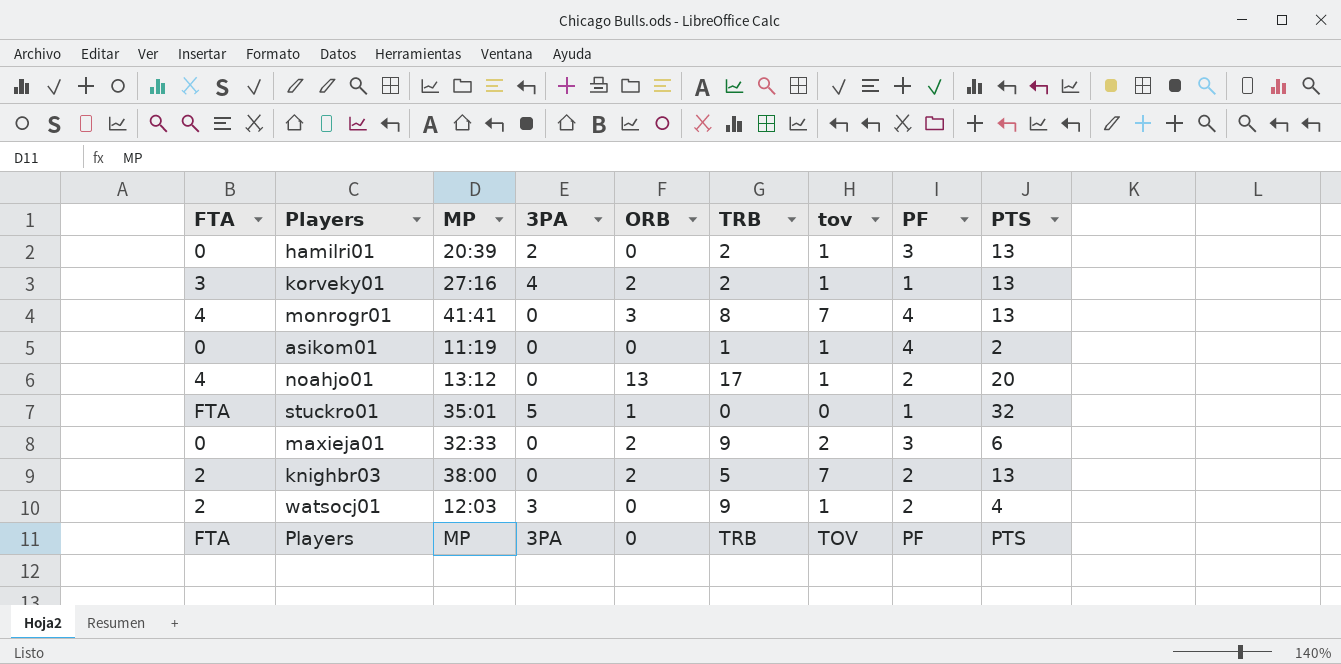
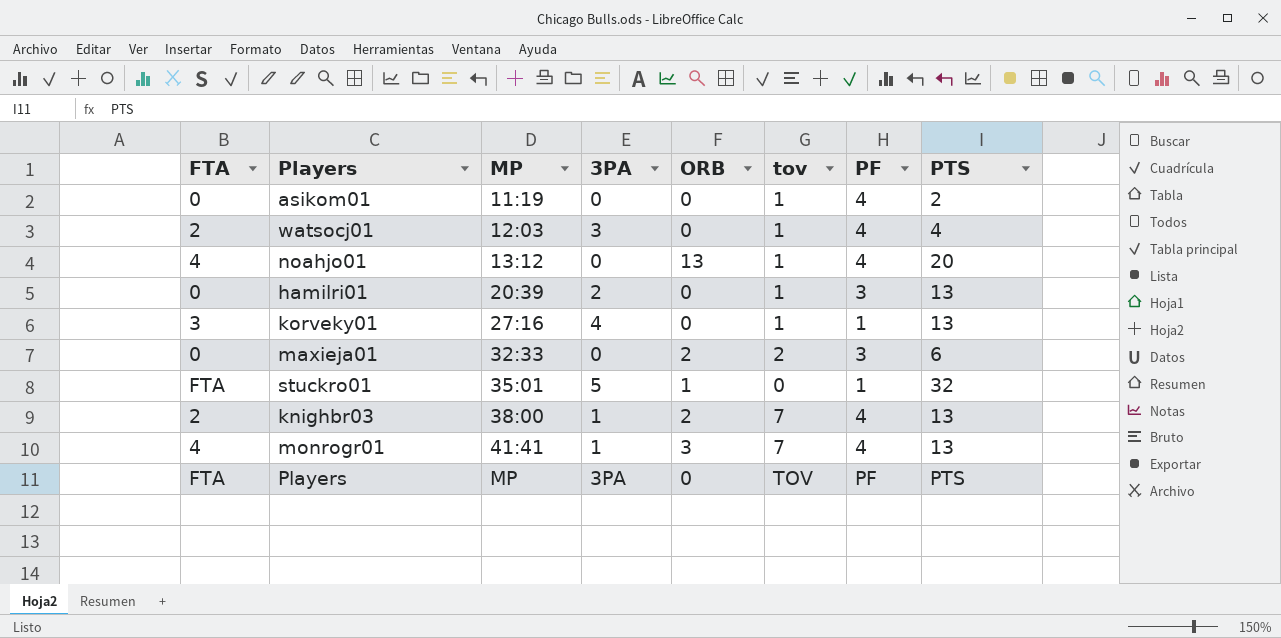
row order: none -> MP ascending
column TRB | position: 6 -> none
watsocj01 | PF: 2 -> 4
noahjo01 | PF: 2 -> 4
korveky01 | ORB: 2 -> 0
knighbr03 | 3PA: 0 -> 1
knighbr03 | PF: 2 -> 4
monrogr01 | 3PA: 0 -> 1

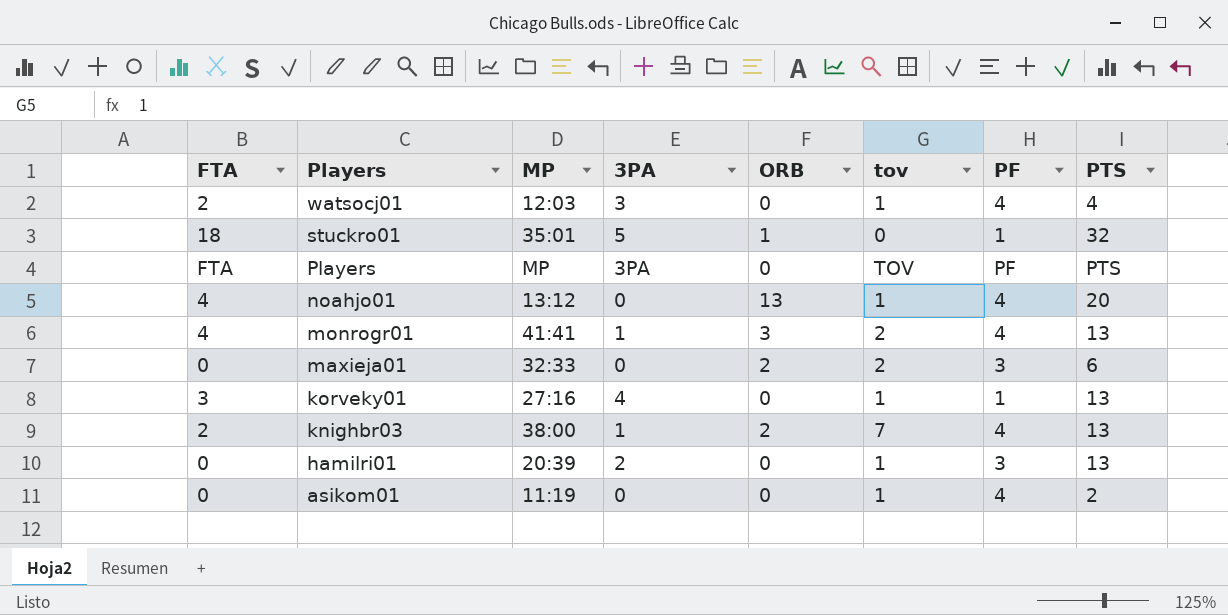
row order: MP ascending -> Players descending
stuckro01 | FTA: FTA -> 18
monrogr01 | tov: 7 -> 2

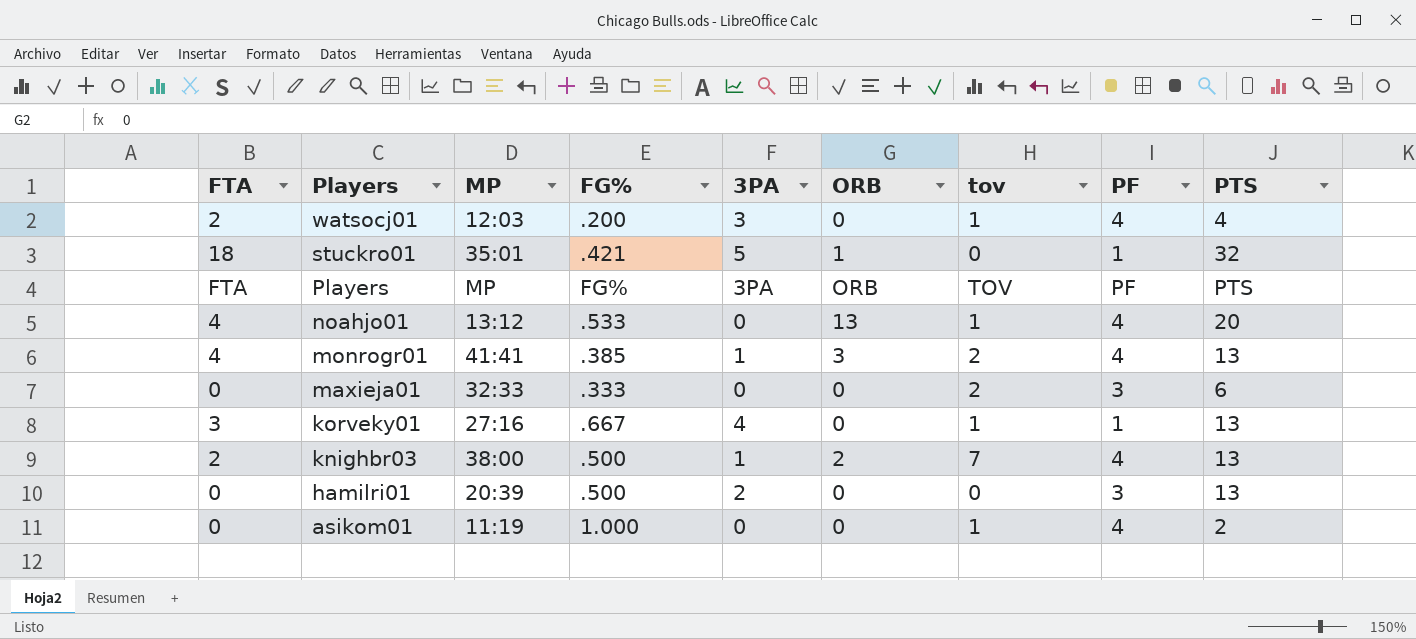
column FG% | position: none -> 4
Players | ORB: 0 -> ORB
maxieja01 | ORB: 2 -> 0
hamilri01 | tov: 1 -> 0

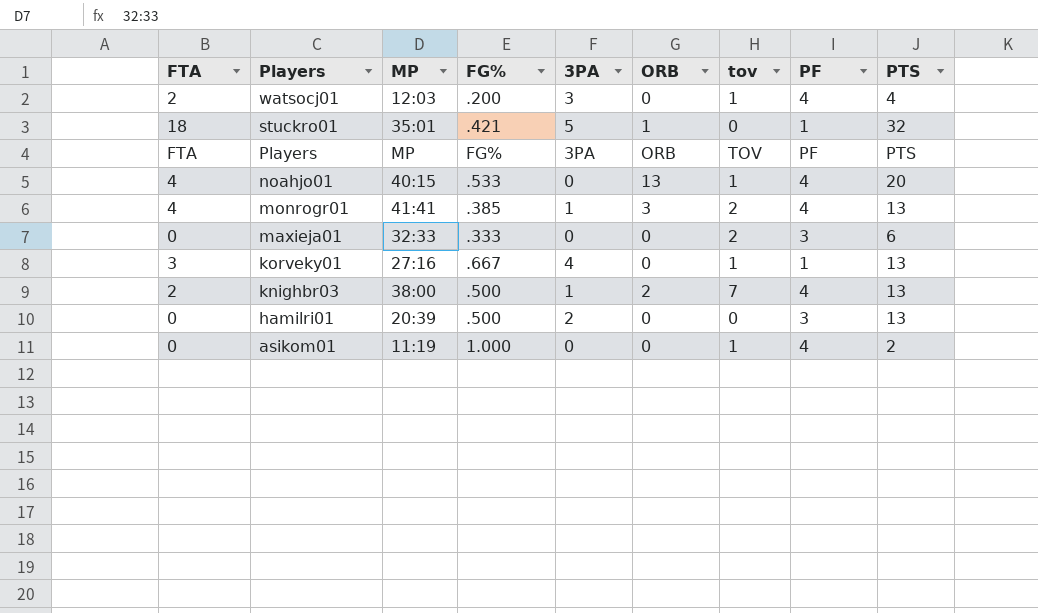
noahjo01 | MP: 13:12 -> 40:15

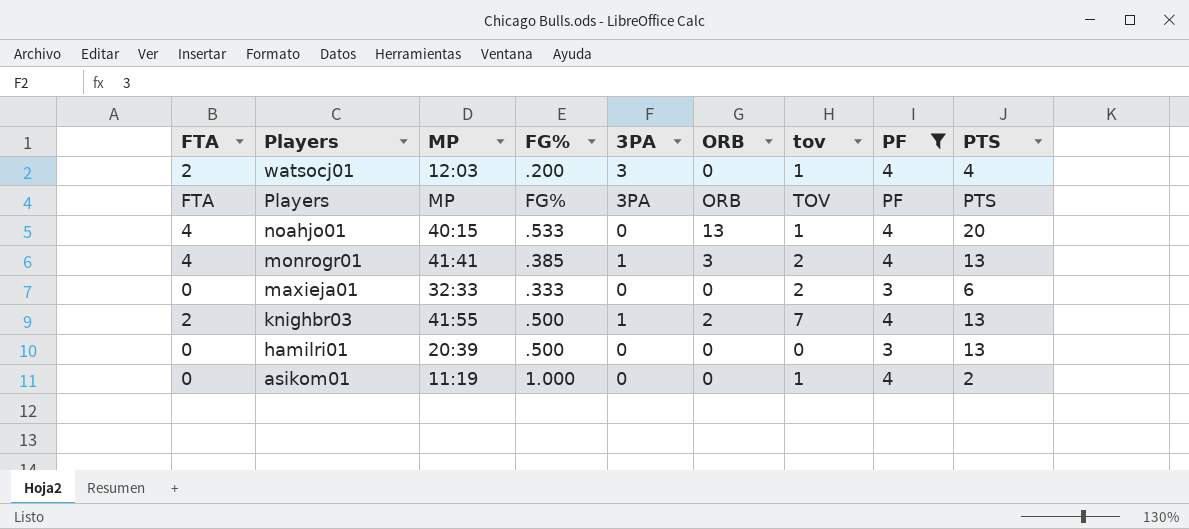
filter: none -> PF != 1
knighbr03 | MP: 38:00 -> 41:55
hamilri01 | 3PA: 2 -> 0

